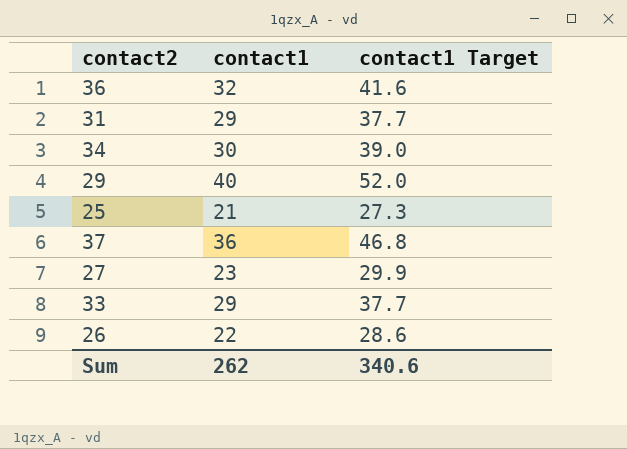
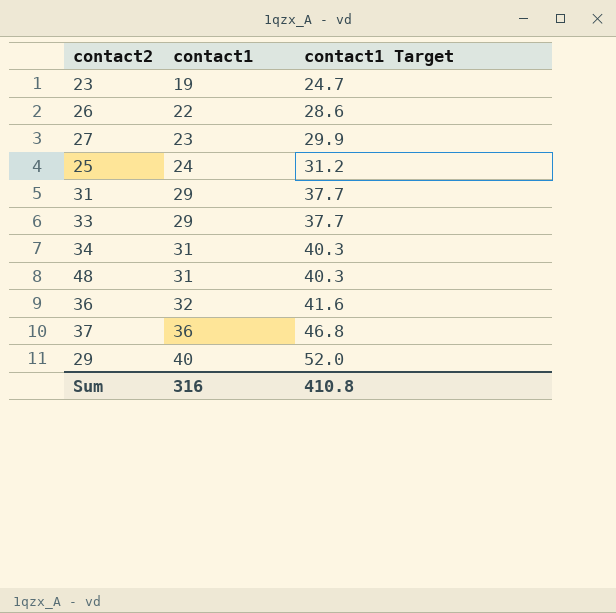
row order: none -> contact1 ascending
row 23: none -> 19 | 24.7
25 | contact1: 21 -> 24
25 | contact1 Target: 27.3 -> 31.2
34 | contact1: 30 -> 31
34 | contact1 Target: 39.0 -> 40.3
row 48: none -> 31 | 40.3
Sum | contact1: 262 -> 316
Sum | contact1 Target: 340.6 -> 410.8

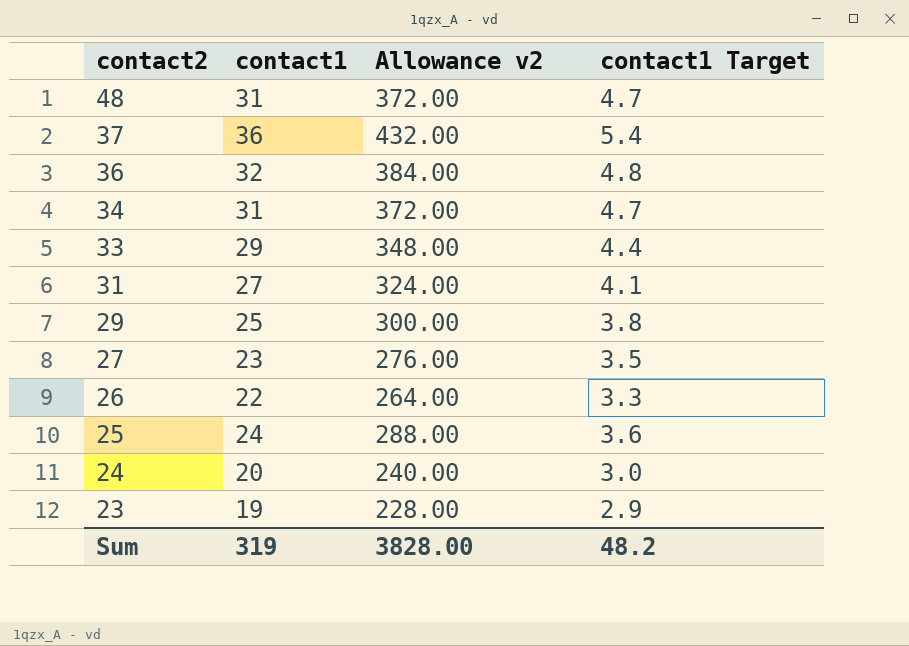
row order: contact1 ascending -> contact2 descending
column Allowance v2 | formula: none -> [contact1] * 12
column contact1 Target | formula: [contact1] * 1.3 -> [contact1] * 0.15
31 | contact1: 29 -> 27
29 | contact1: 40 -> 25
row 24: none -> 20 | 240.00 | 3.0
Sum | contact1: 316 -> 319
Sum | contact1 Target: 410.8 -> 48.2

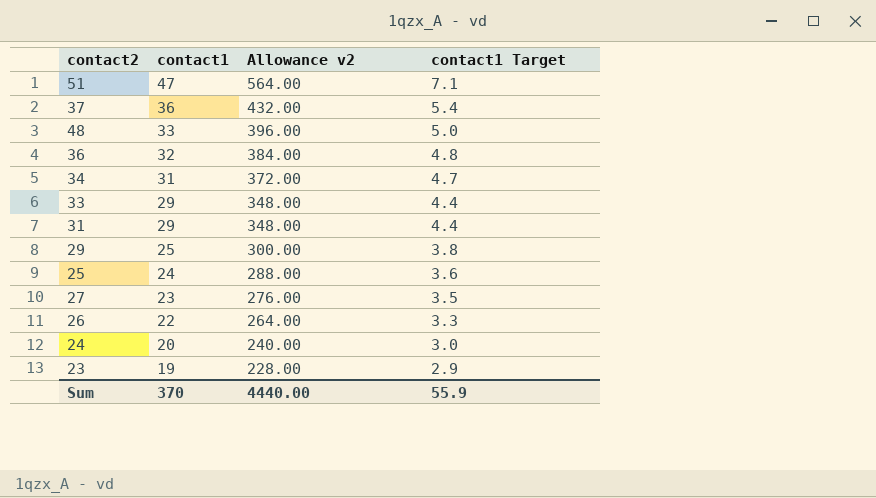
row order: contact2 descending -> contact1 descending
row 51: none -> 47 | 564.00 | 7.1
48 | contact1: 31 -> 33
48 | Allowance v2: 372.00 -> 396.00
48 | contact1 Target: 4.7 -> 5.0
31 | contact1: 27 -> 29
31 | Allowance v2: 324.00 -> 348.00
31 | contact1 Target: 4.1 -> 4.4
Sum | contact1: 319 -> 370
Sum | Allowance v2: 3828.00 -> 4440.00
Sum | contact1 Target: 48.2 -> 55.9

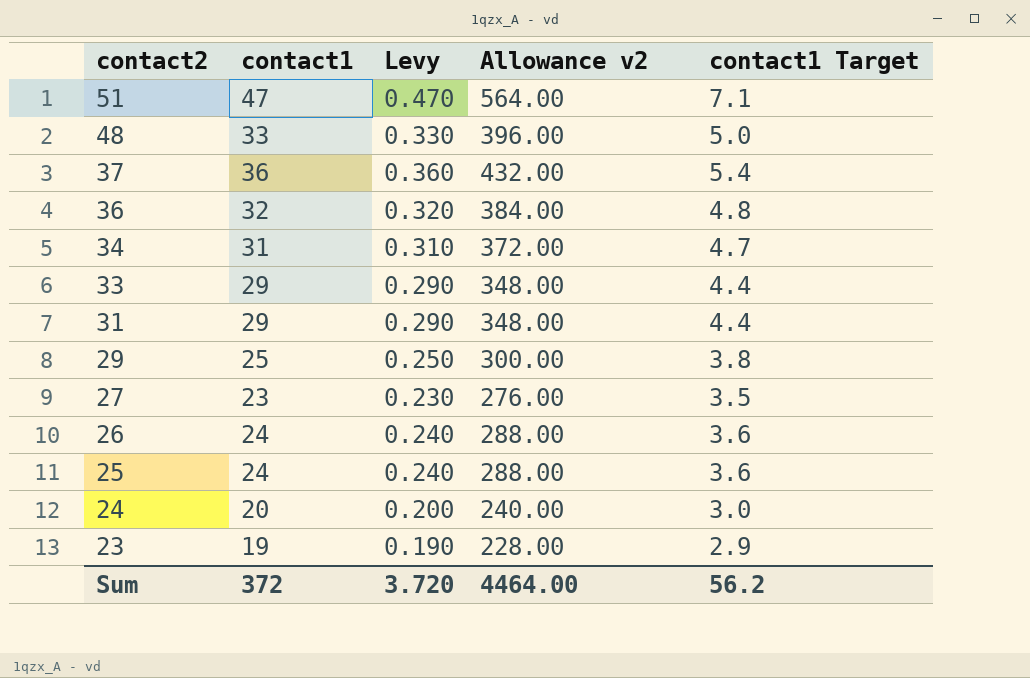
row order: contact1 descending -> contact2 descending
column Levy | formula: none -> [contact1] * 0.01
26 | contact1: 22 -> 24
26 | Allowance v2: 264.00 -> 288.00
26 | contact1 Target: 3.3 -> 3.6
Sum | contact1: 370 -> 372
Sum | Allowance v2: 4440.00 -> 4464.00
Sum | contact1 Target: 55.9 -> 56.2

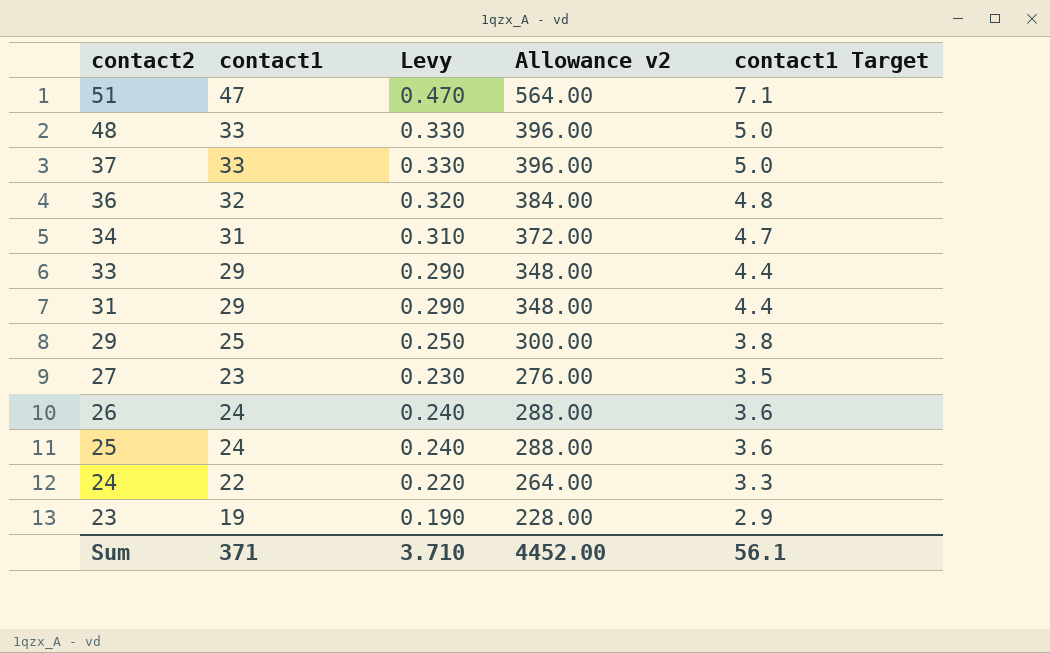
37 | contact1: 36 -> 33
37 | Levy: 0.360 -> 0.330
37 | Allowance v2: 432.00 -> 396.00
37 | contact1 Target: 5.4 -> 5.0
24 | contact1: 20 -> 22
24 | Levy: 0.200 -> 0.220
24 | Allowance v2: 240.00 -> 264.00
24 | contact1 Target: 3.0 -> 3.3
Sum | contact1: 372 -> 371
Sum | Levy: 3.720 -> 3.710
Sum | Allowance v2: 4464.00 -> 4452.00
Sum | contact1 Target: 56.2 -> 56.1

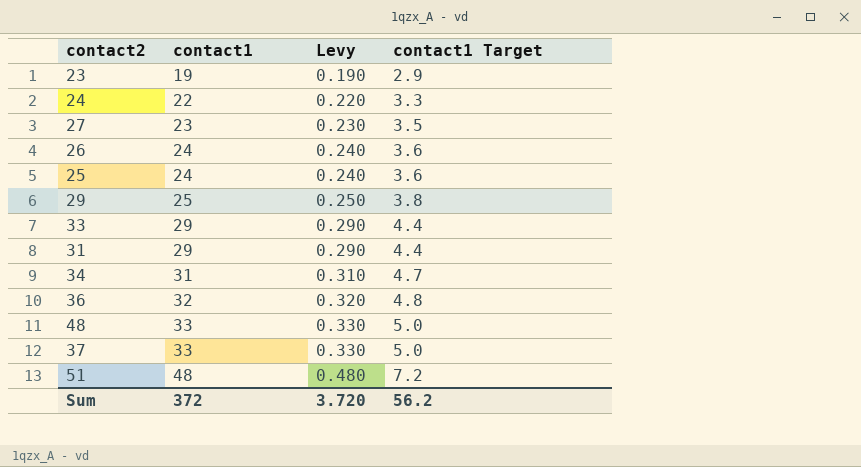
row order: contact2 descending -> contact1 ascending
column Allowance v2 | formula: [contact1] * 12 -> none
51 | contact1: 47 -> 48
51 | Levy: 0.470 -> 0.480
51 | contact1 Target: 7.1 -> 7.2
Sum | contact1: 371 -> 372
Sum | Levy: 3.710 -> 3.720
Sum | contact1 Target: 56.1 -> 56.2

